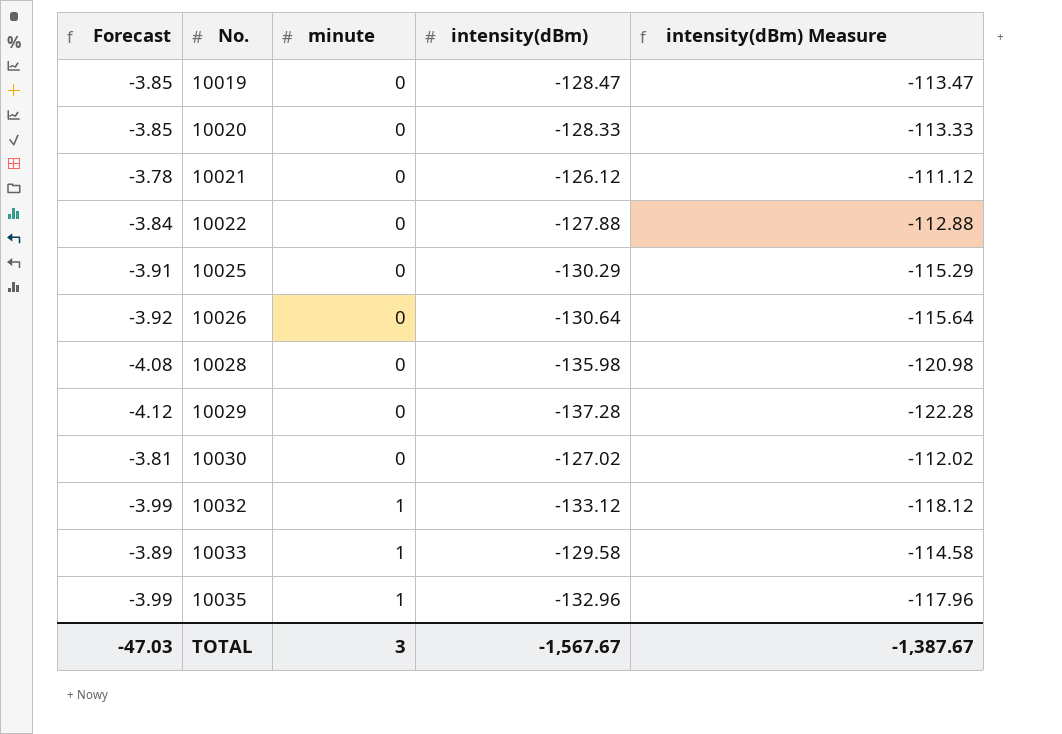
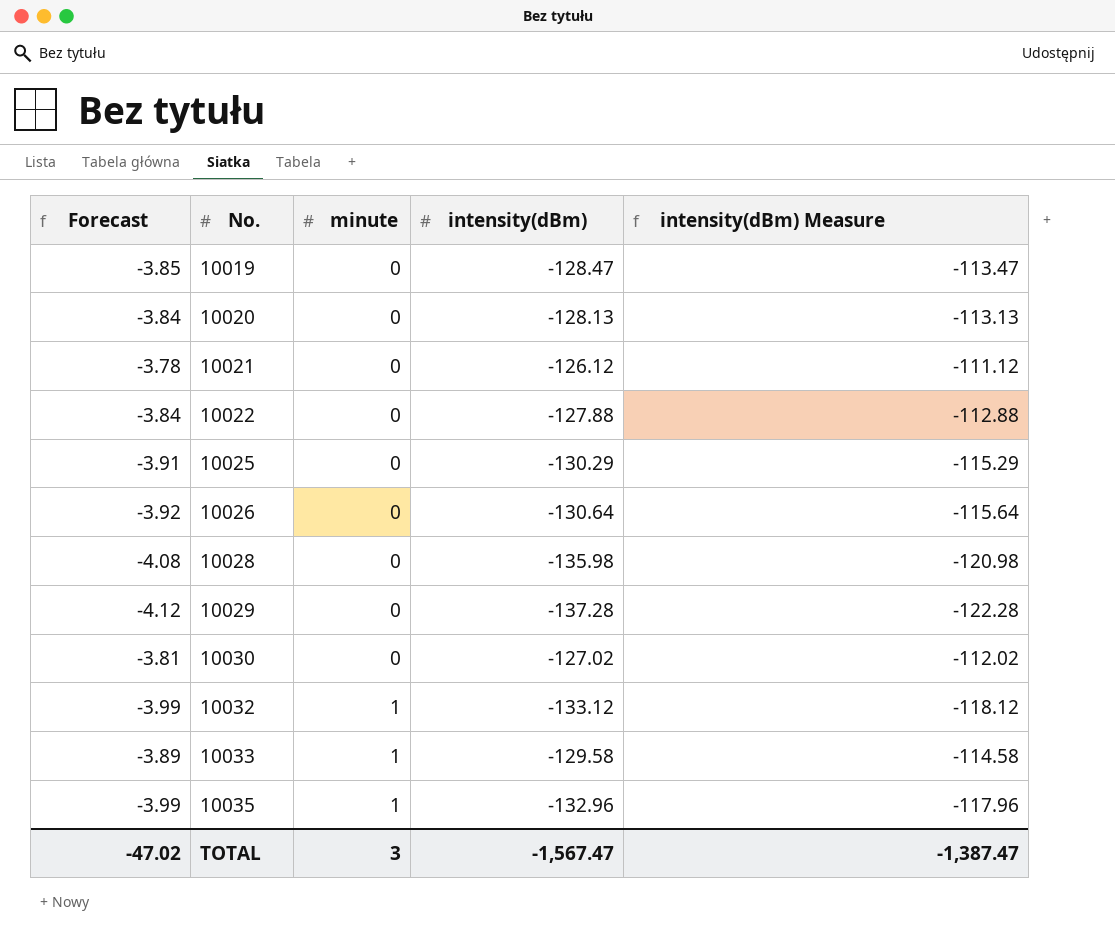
10020 | Forecast: -3.85 -> -3.84
10020 | intensity(dBm): -128.33 -> -128.13
10020 | intensity(dBm) Measure: -113.33 -> -113.13
TOTAL | Forecast: -47.03 -> -47.02
TOTAL | intensity(dBm): -1,567.67 -> -1,567.47
TOTAL | intensity(dBm) Measure: -1,387.67 -> -1,387.47

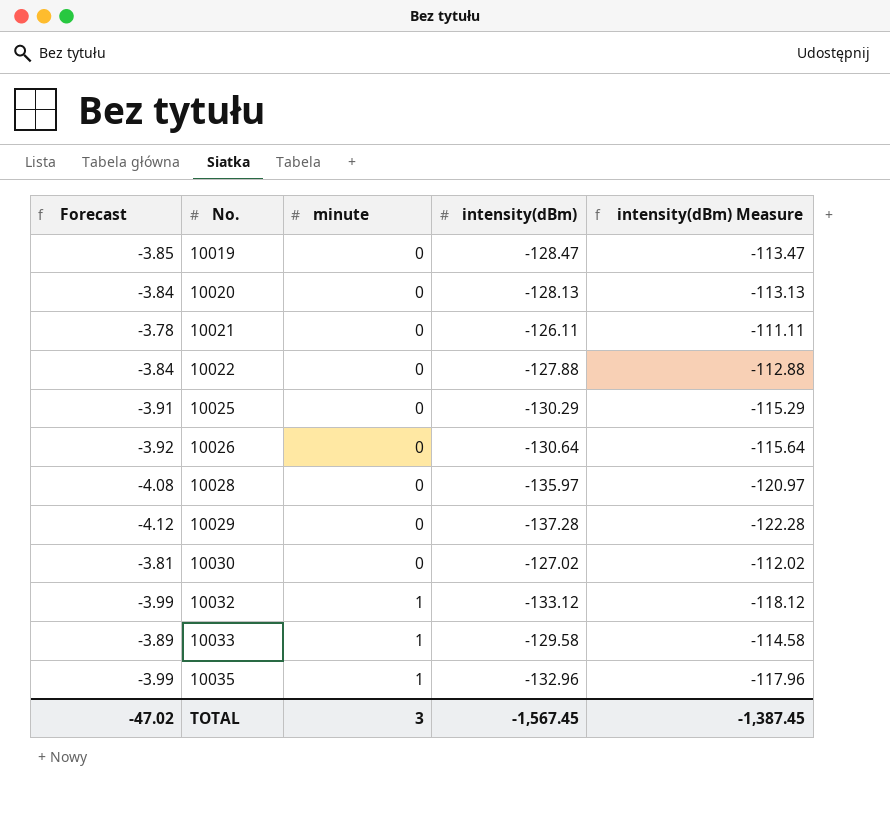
10021 | intensity(dBm): -126.12 -> -126.11
10021 | intensity(dBm) Measure: -111.12 -> -111.11
10028 | intensity(dBm): -135.98 -> -135.97
10028 | intensity(dBm) Measure: -120.98 -> -120.97
TOTAL | intensity(dBm): -1,567.47 -> -1,567.45
TOTAL | intensity(dBm) Measure: -1,387.47 -> -1,387.45

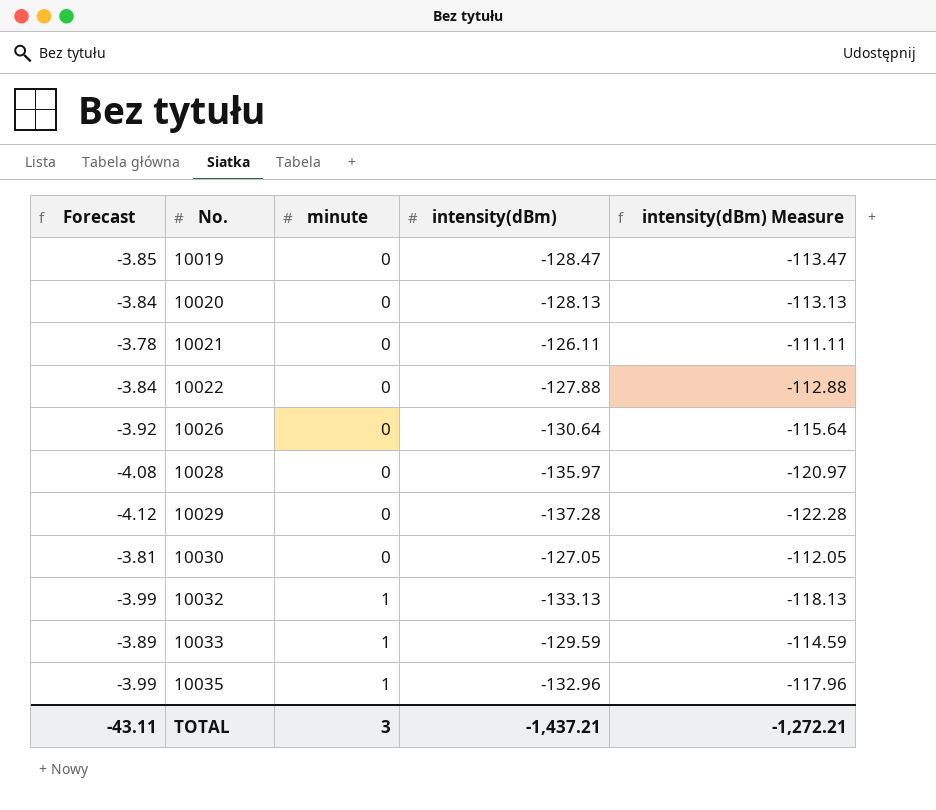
row 10025: -3.91 | 0 | -130.29 | -115.29 -> none
10030 | intensity(dBm): -127.02 -> -127.05
10030 | intensity(dBm) Measure: -112.02 -> -112.05
10032 | intensity(dBm): -133.12 -> -133.13
10032 | intensity(dBm) Measure: -118.12 -> -118.13
10033 | intensity(dBm): -129.58 -> -129.59
10033 | intensity(dBm) Measure: -114.58 -> -114.59
TOTAL | Forecast: -47.02 -> -43.11
TOTAL | intensity(dBm): -1,567.45 -> -1,437.21
TOTAL | intensity(dBm) Measure: -1,387.45 -> -1,272.21

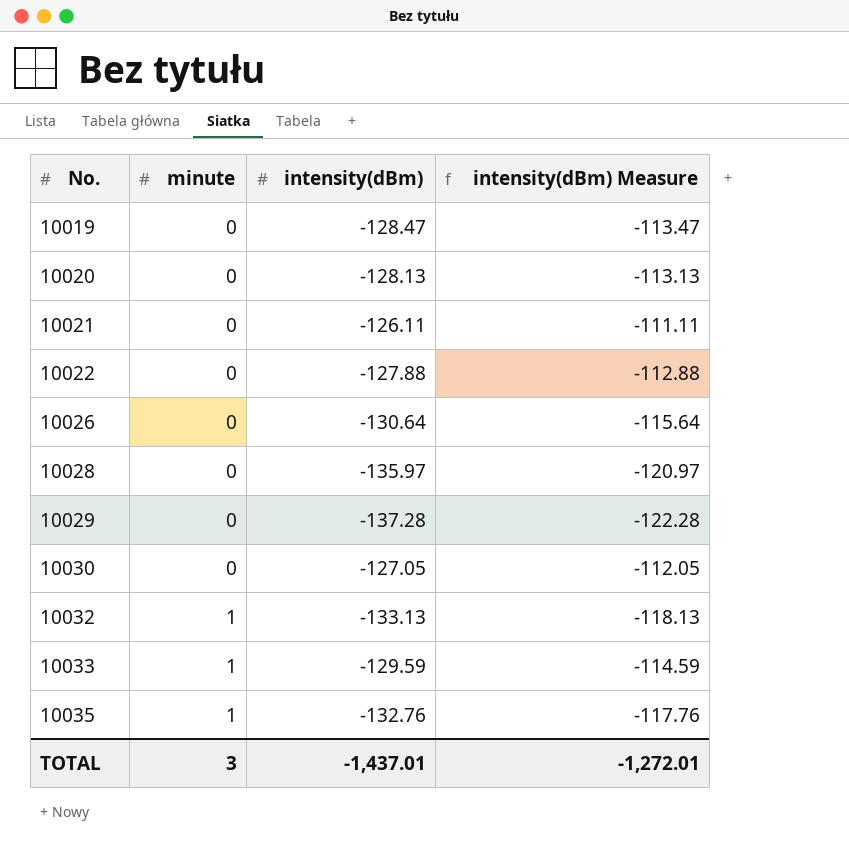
column Forecast | formula: [intensity(dBm)] * 0.03 -> none
10035 | intensity(dBm): -132.96 -> -132.76
10035 | intensity(dBm) Measure: -117.96 -> -117.76
TOTAL | intensity(dBm): -1,437.21 -> -1,437.01
TOTAL | intensity(dBm) Measure: -1,272.21 -> -1,272.01

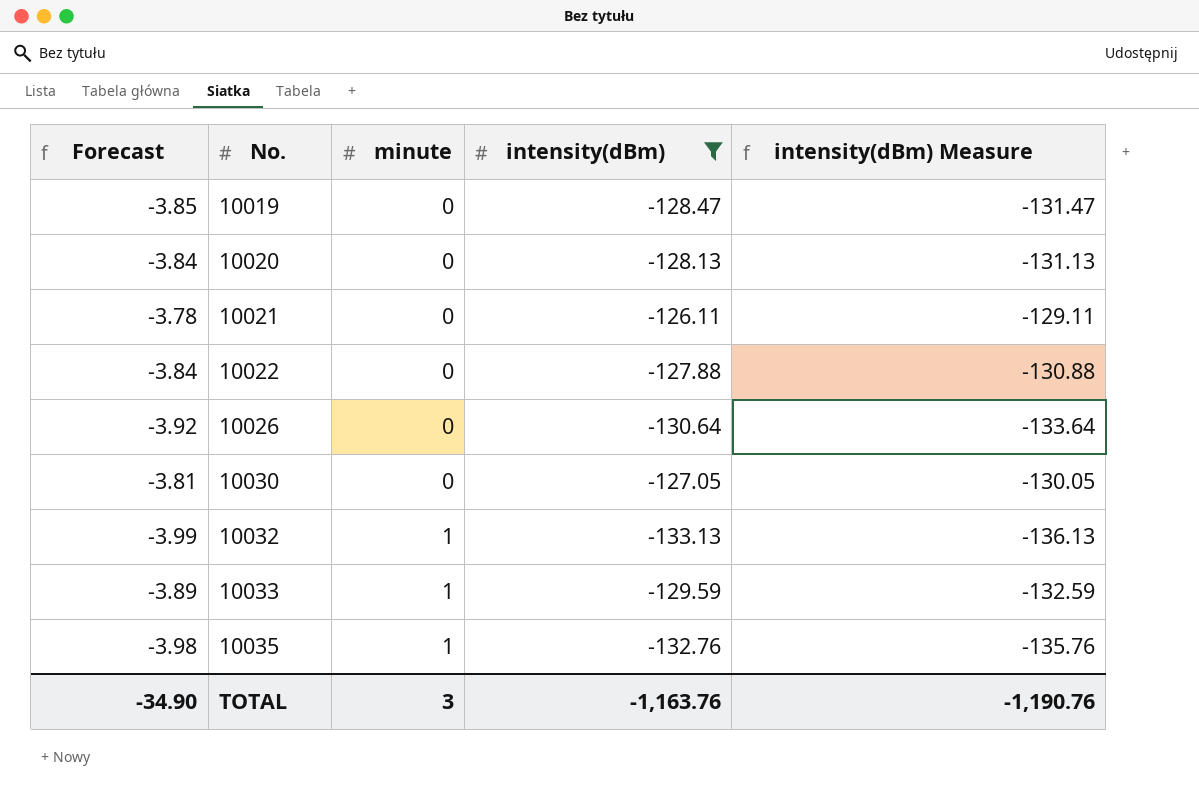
filter: none -> intensity(dBm) >= -133.13
column Forecast | formula: none -> [intensity(dBm)] * 0.03
column intensity(dBm) Measure | formula: [intensity(dBm)] + 15 -> [intensity(dBm)] - 3
TOTAL | intensity(dBm): -1,437.01 -> -1,163.76
TOTAL | intensity(dBm) Measure: -1,272.01 -> -1,190.76

